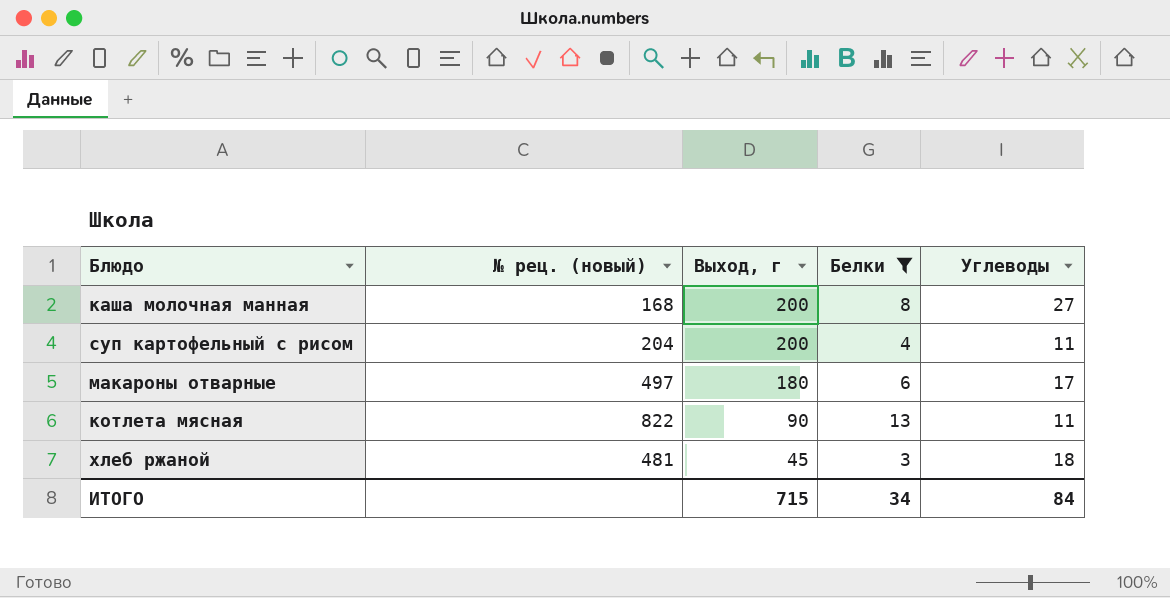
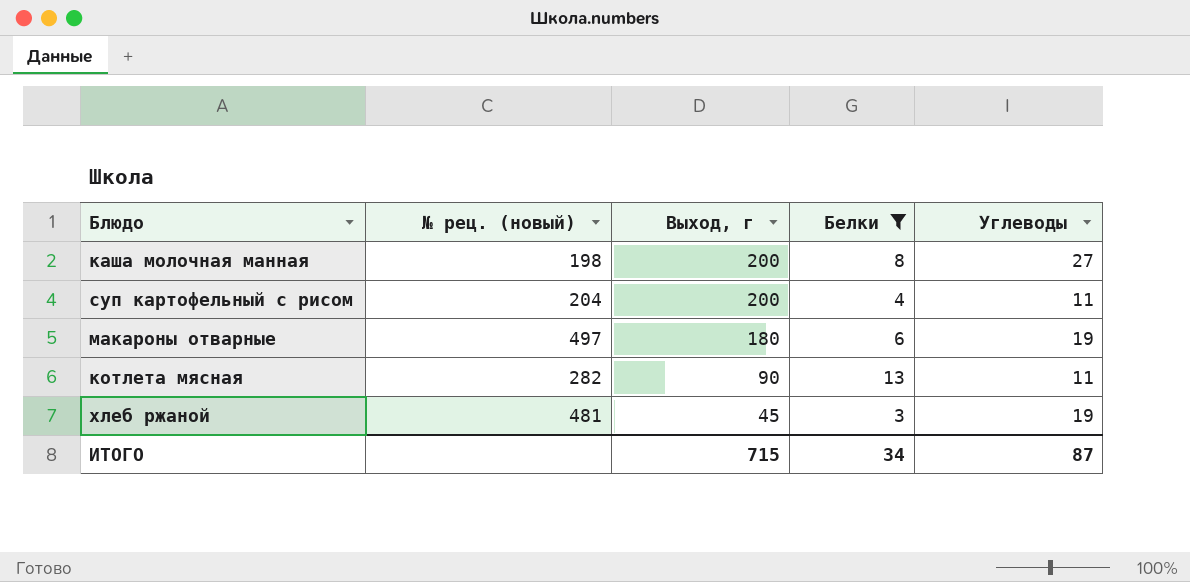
каша молочная манная | № рец. (новый): 168 -> 198
макароны отварные | Углеводы: 17 -> 19
котлета мясная | № рец. (новый): 822 -> 282
хлеб ржаной | Углеводы: 18 -> 19
ИТОГО | Углеводы: 84 -> 87

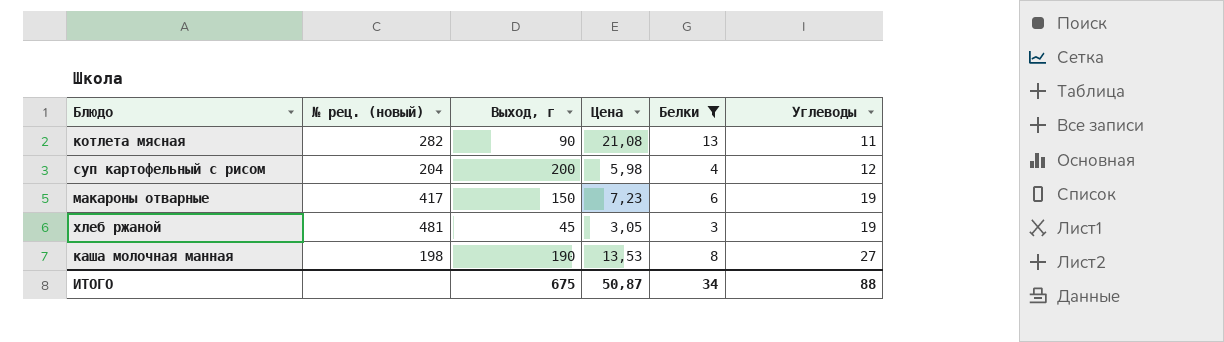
row order: Выход, г descending -> Углеводы ascending
column Цена | position: none -> 4
суп картофельный с рисом | Углеводы: 11 -> 12
макароны отварные | № рец. (новый): 497 -> 417
макароны отварные | Выход, г: 180 -> 150
каша молочная манная | Выход, г: 200 -> 190
ИТОГО | Выход, г: 715 -> 675
ИТОГО | Углеводы: 87 -> 88

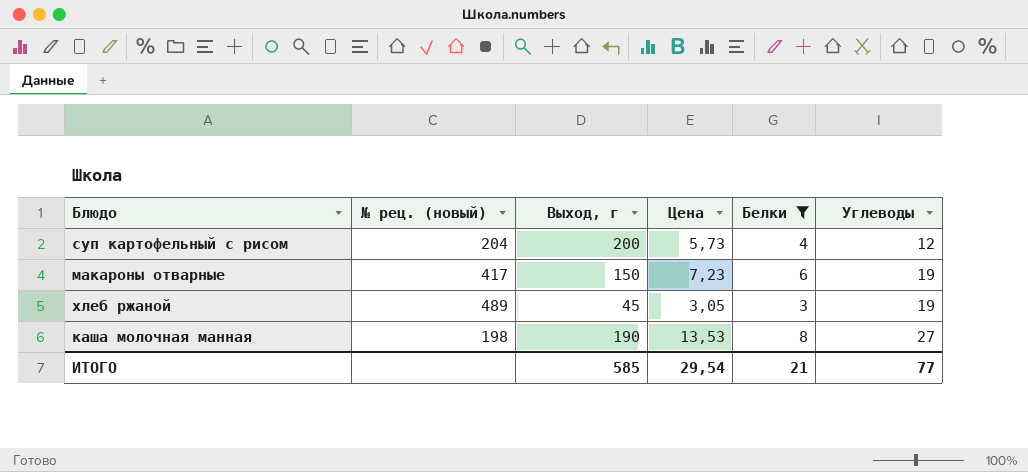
row котлета мясная: 282 | 90 | 21,08 | 13 | 11 -> none
суп картофельный с рисом | Цена: 5,98 -> 5,73
хлеб ржаной | № рец. (новый): 481 -> 489
ИТОГО | Выход, г: 675 -> 585
ИТОГО | Цена: 50,87 -> 29,54
ИТОГО | Белки: 34 -> 21
ИТОГО | Углеводы: 88 -> 77

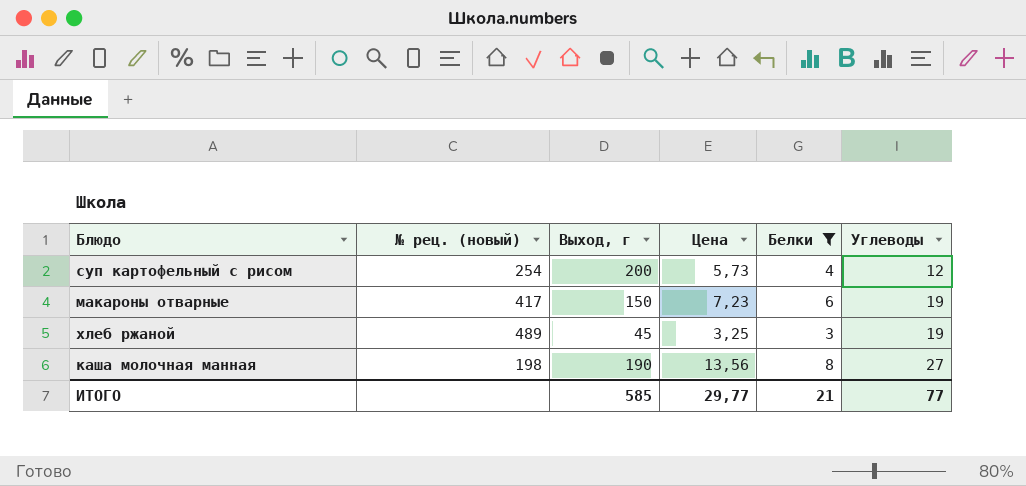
суп картофельный с рисом | № рец. (новый): 204 -> 254
хлеб ржаной | Цена: 3,05 -> 3,25
каша молочная манная | Цена: 13,53 -> 13,56
ИТОГО | Цена: 29,54 -> 29,77

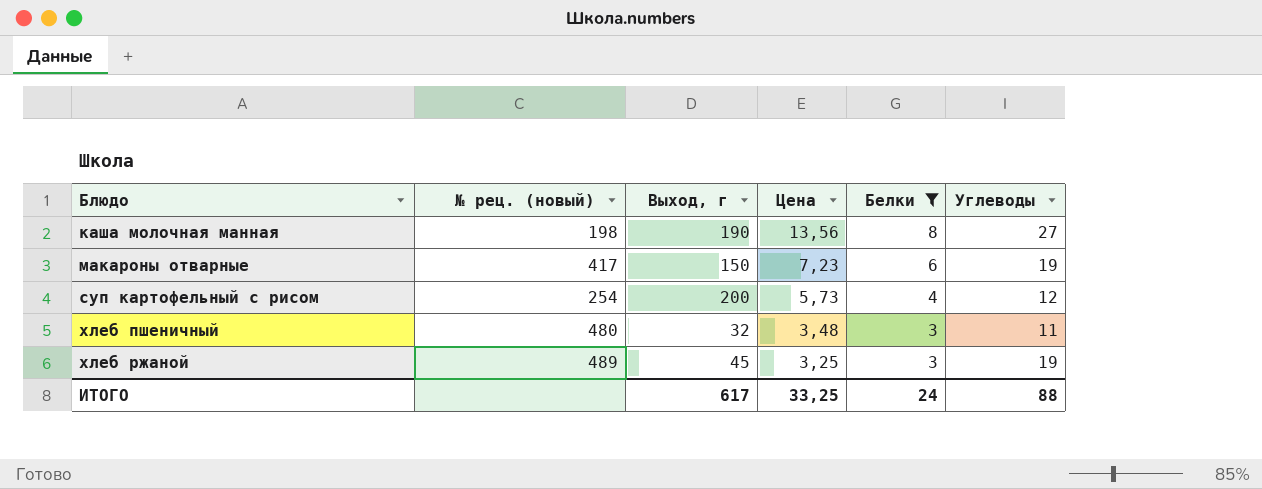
row order: Углеводы ascending -> Блюдо ascending
row хлеб пшеничный: none -> 480 | 32 | 3,48 | 3 | 11
ИТОГО | Выход, г: 585 -> 617
ИТОГО | Цена: 29,77 -> 33,25
ИТОГО | Белки: 21 -> 24
ИТОГО | Углеводы: 77 -> 88

